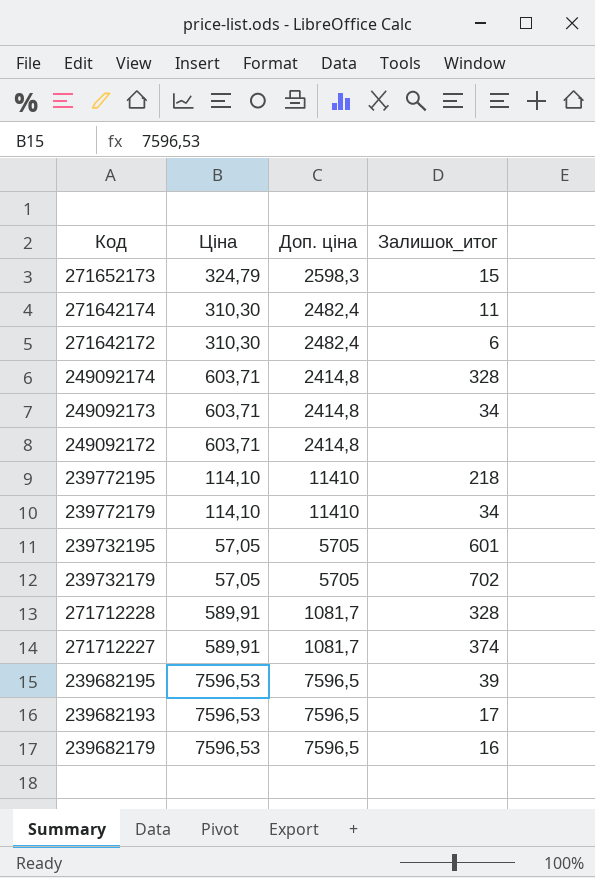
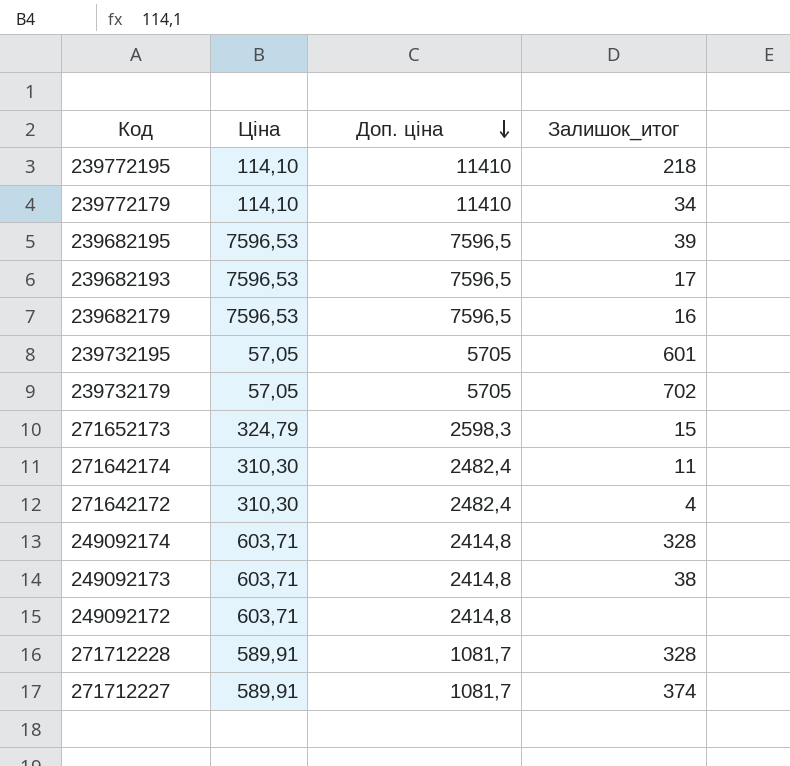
row order: none -> Доп. ціна descending
271642172 | Залишок_итог: 6 -> 4
249092173 | Залишок_итог: 34 -> 38

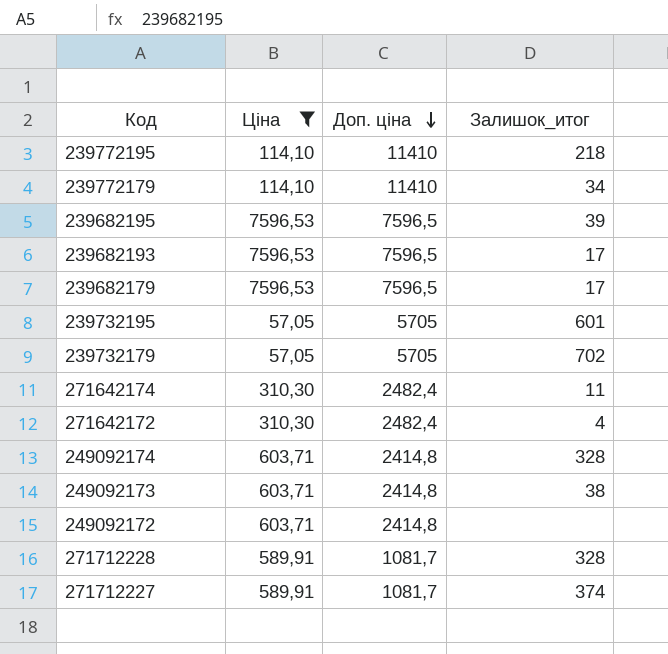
filter: none -> Ціна != 324,79
239682179 | Залишок_итог: 16 -> 17

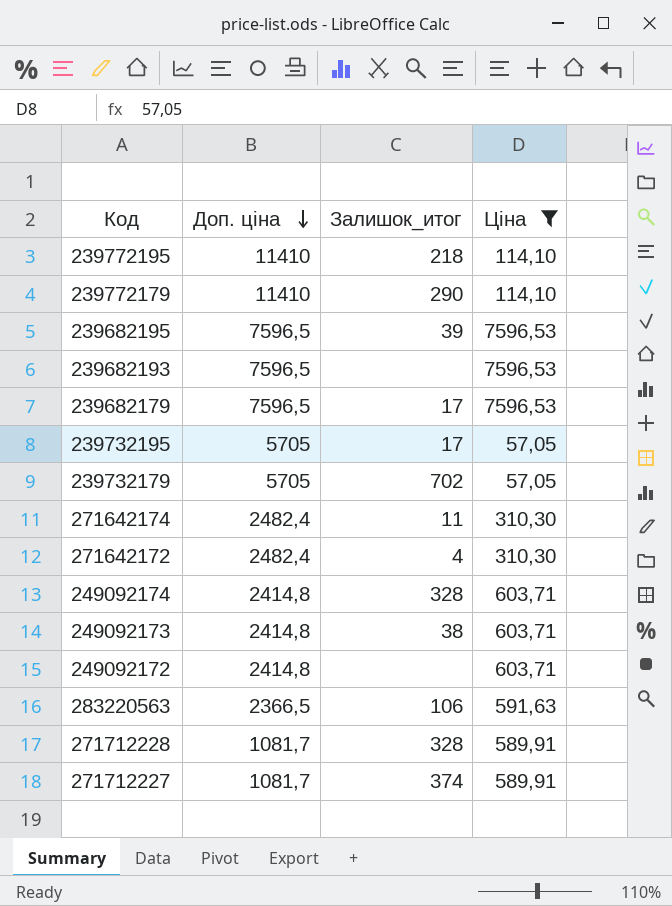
column Ціна | position: 2 -> 4
239772179 | Залишок_итог: 34 -> 290
239682193 | Залишок_итог: 17 -> none
239732195 | Залишок_итог: 601 -> 17
row 283220563: none -> 2366,5 | 106 | 591,63

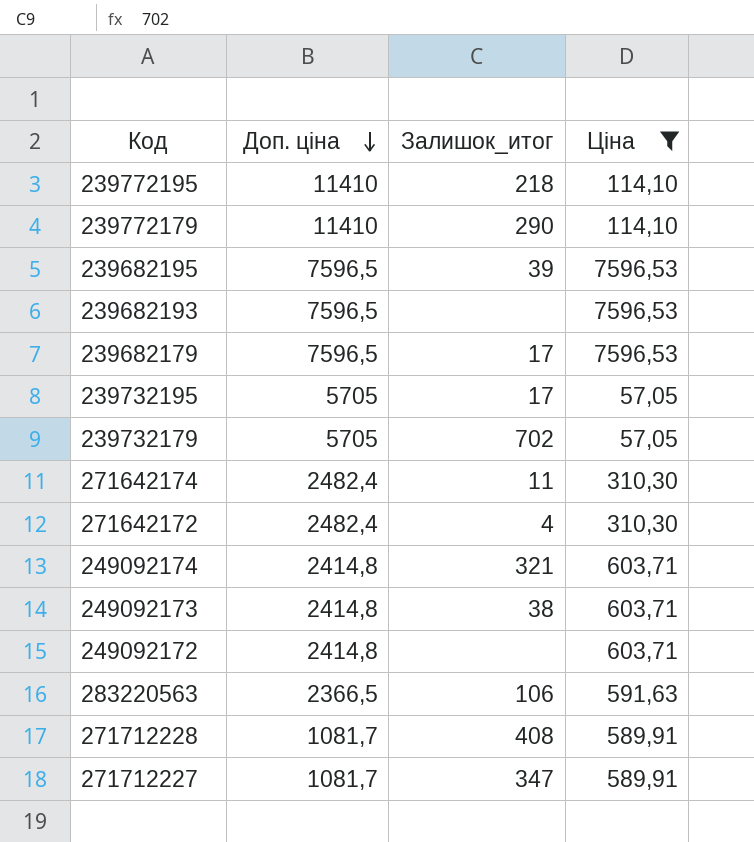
249092174 | Залишок_итог: 328 -> 321
271712228 | Залишок_итог: 328 -> 408
271712227 | Залишок_итог: 374 -> 347

